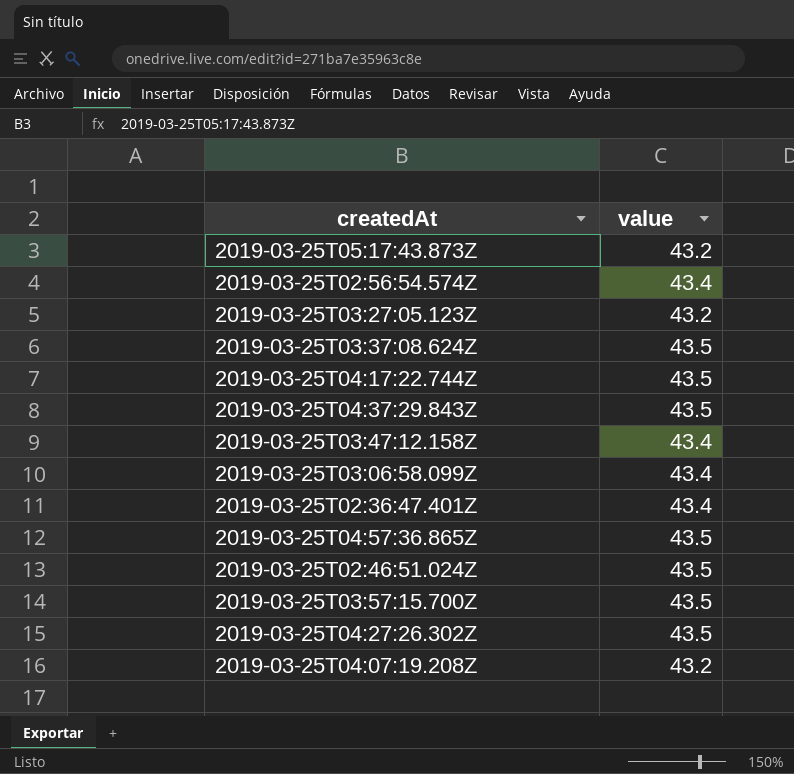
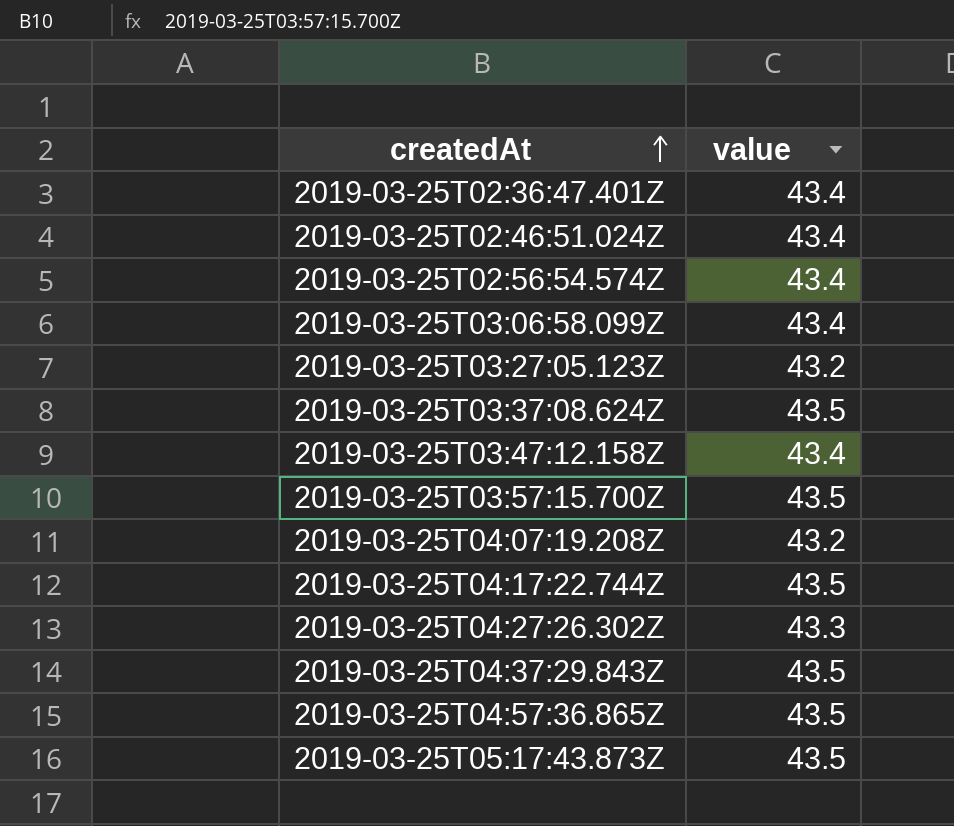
row order: none -> createdAt ascending
2019-03-25T02:46:51.024Z | value: 43.5 -> 43.4
2019-03-25T04:27:26.302Z | value: 43.5 -> 43.3
2019-03-25T05:17:43.873Z | value: 43.2 -> 43.5

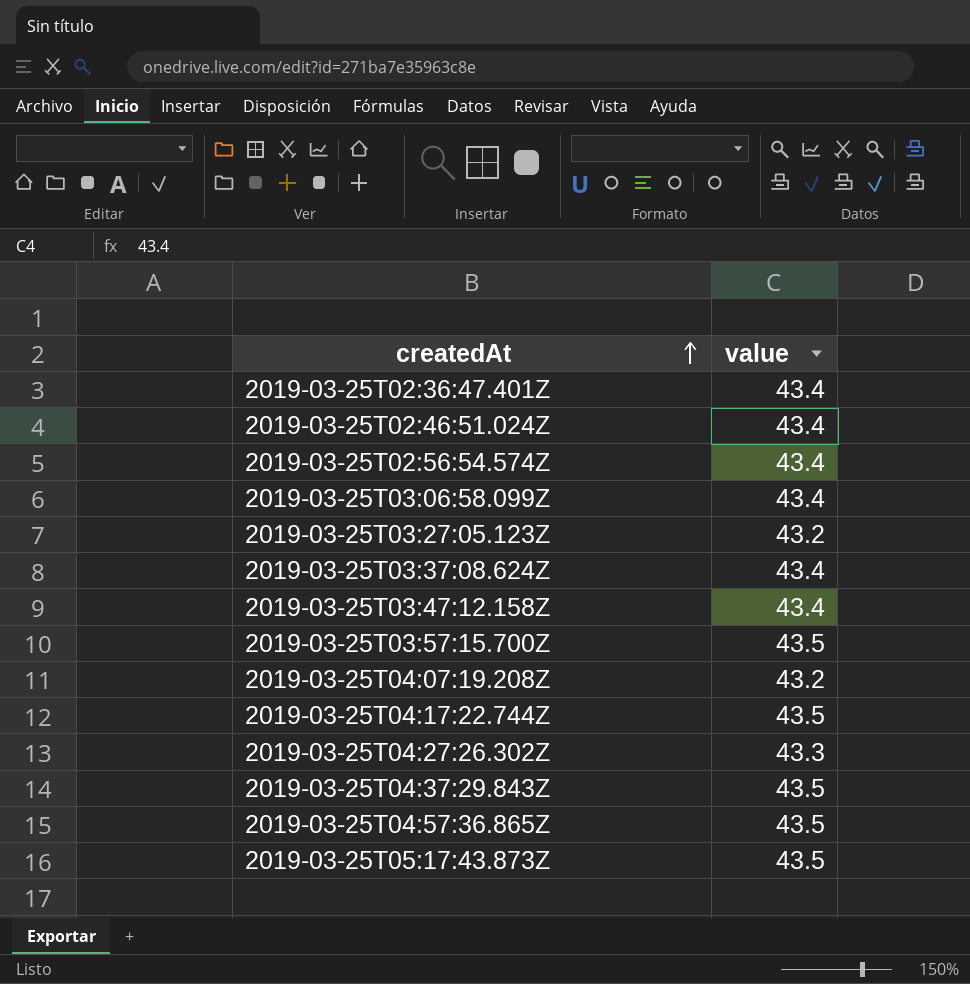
2019-03-25T03:37:08.624Z | value: 43.5 -> 43.4

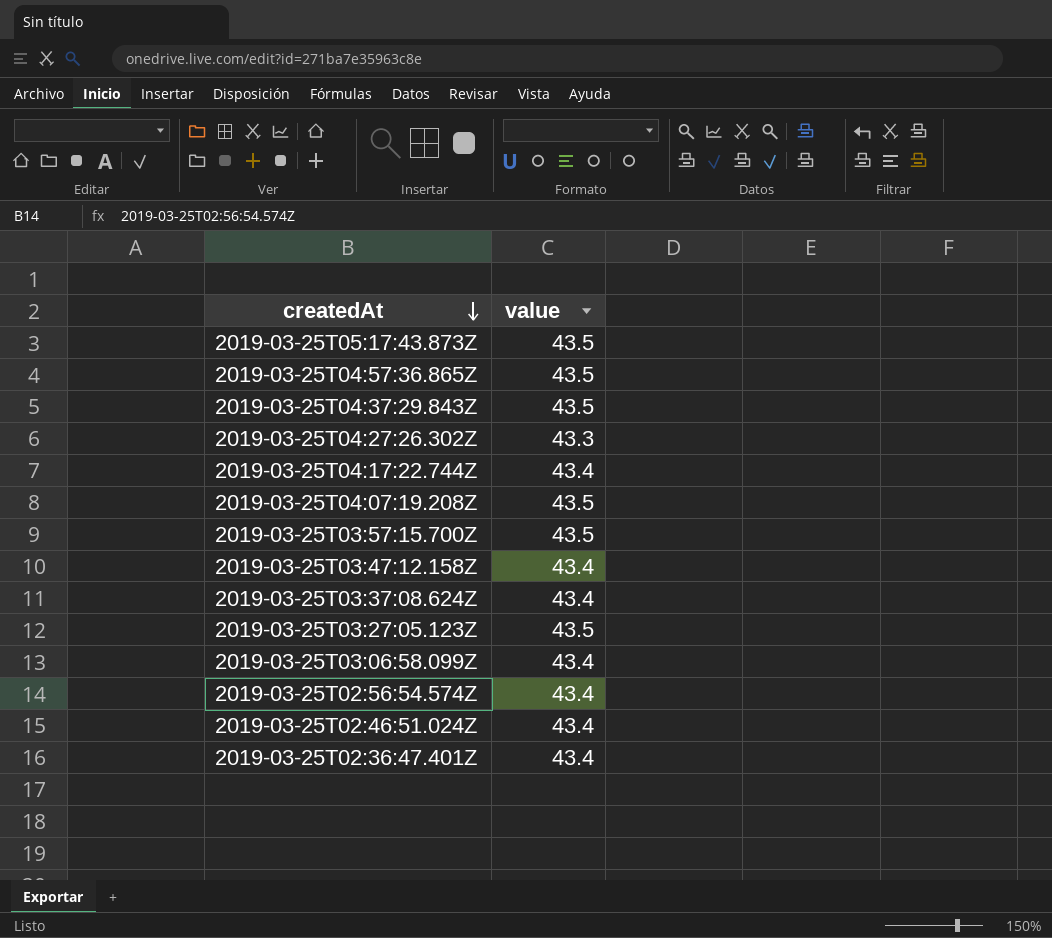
row order: createdAt ascending -> createdAt descending
2019-03-25T04:17:22.744Z | value: 43.5 -> 43.4
2019-03-25T04:07:19.208Z | value: 43.2 -> 43.5
2019-03-25T03:27:05.123Z | value: 43.2 -> 43.5

